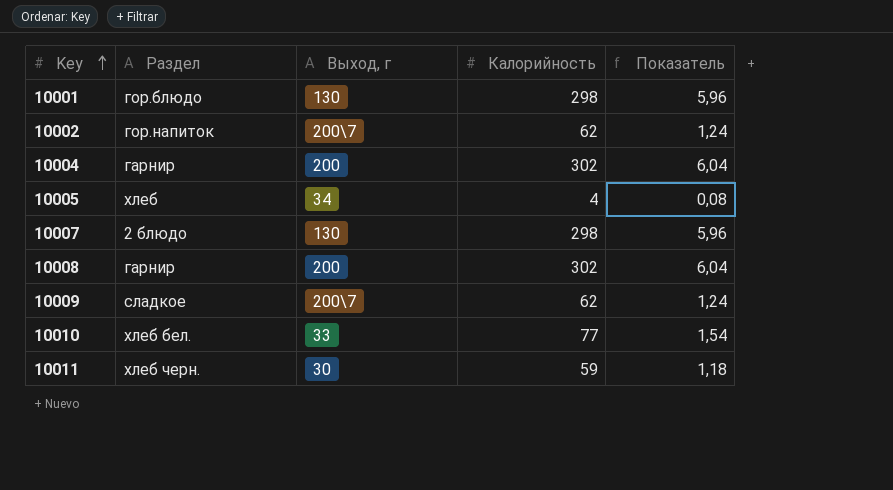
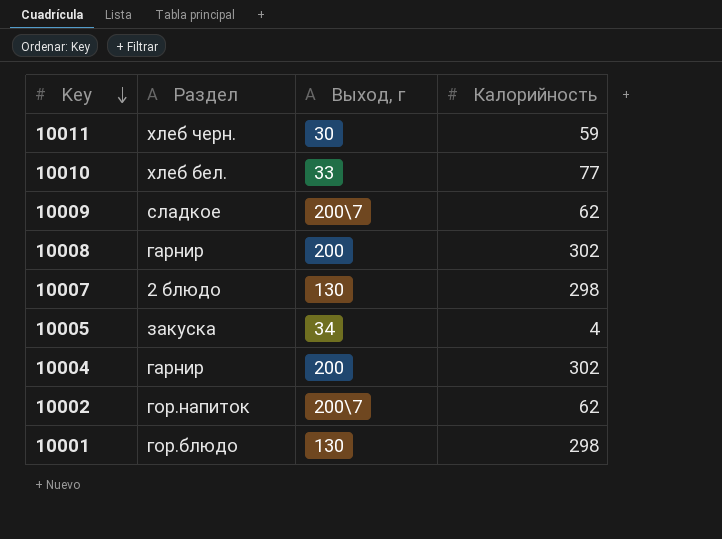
row order: Key ascending -> Key descending
column Показатель | formula: [Калорийность] * 0,02 -> none
10005 | Раздел: хлеб -> закуска

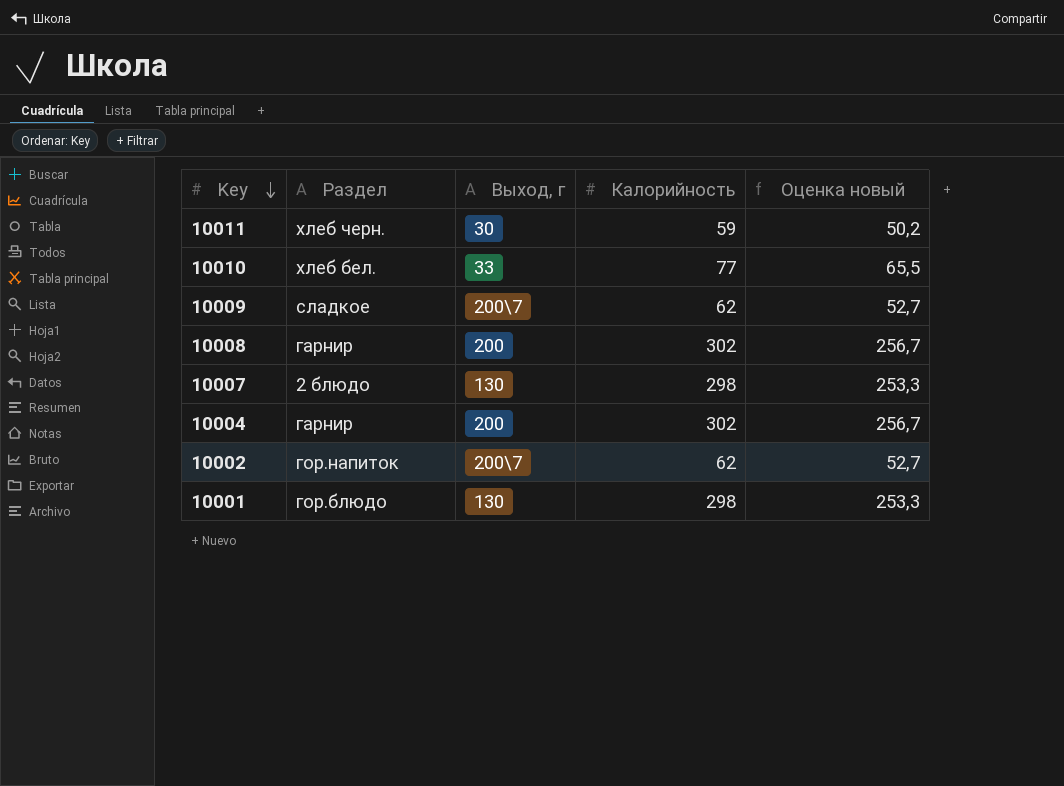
column Оценка новый | formula: none -> [Калорийность] * 0,85
row 10005: закуска | 34 | 4 -> none

